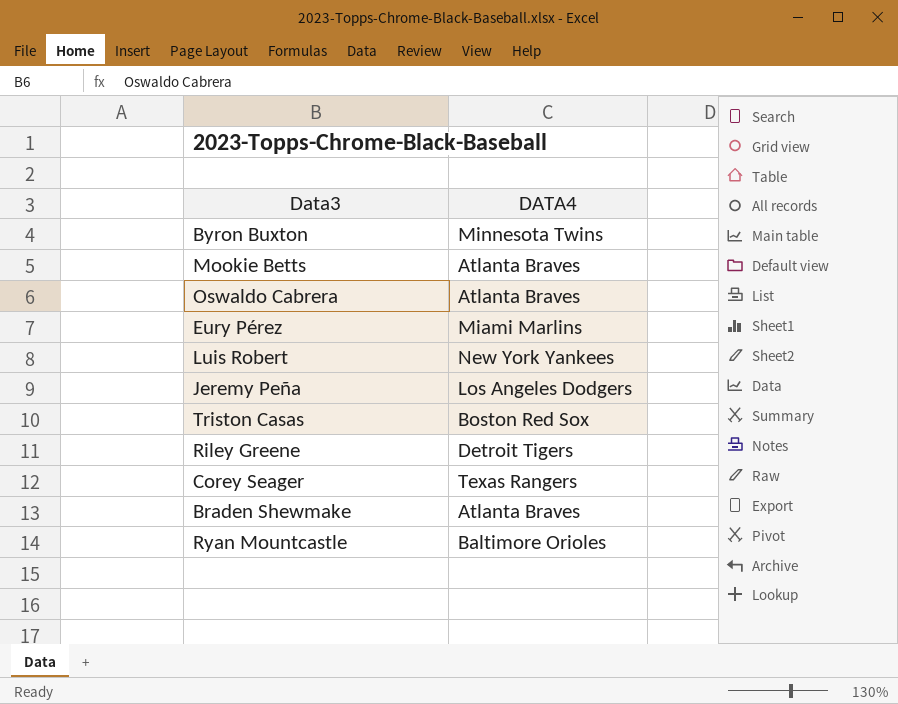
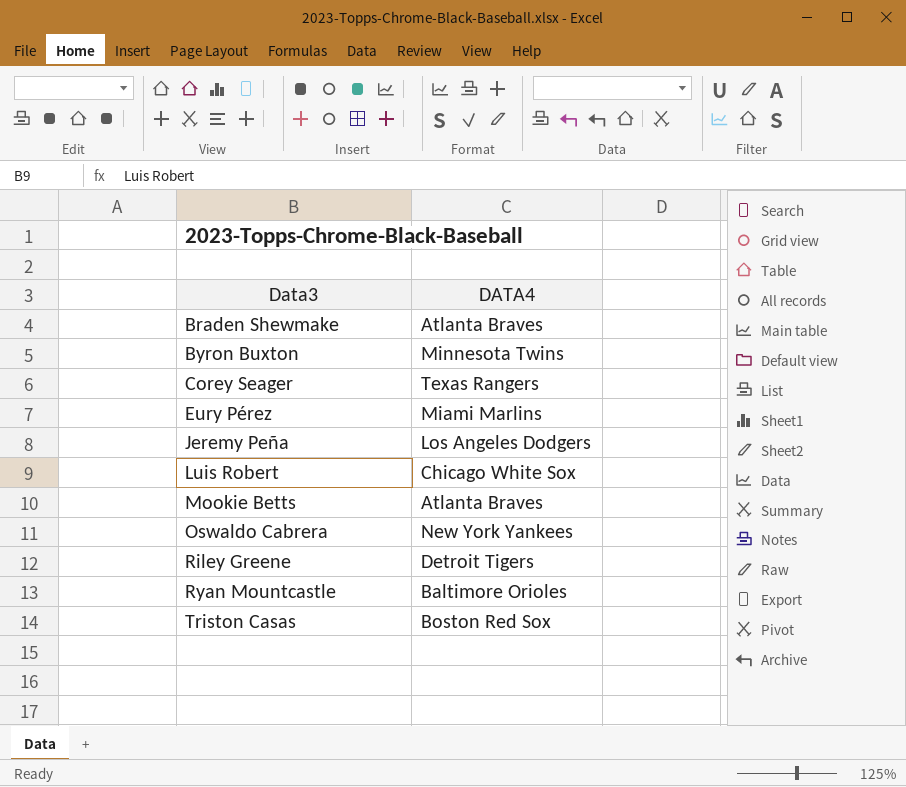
row order: none -> Data3 ascending
Luis Robert | DATA4: New York Yankees -> Chicago White Sox
Oswaldo Cabrera | DATA4: Atlanta Braves -> New York Yankees

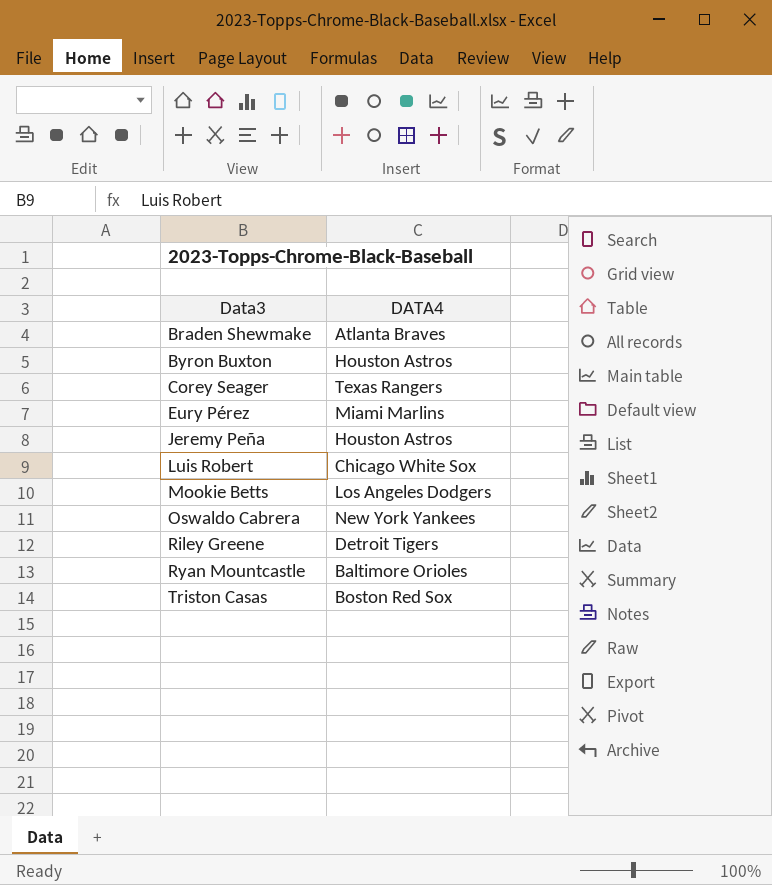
Byron Buxton | DATA4: Minnesota Twins -> Houston Astros
Jeremy Peña | DATA4: Los Angeles Dodgers -> Houston Astros
Mookie Betts | DATA4: Atlanta Braves -> Los Angeles Dodgers

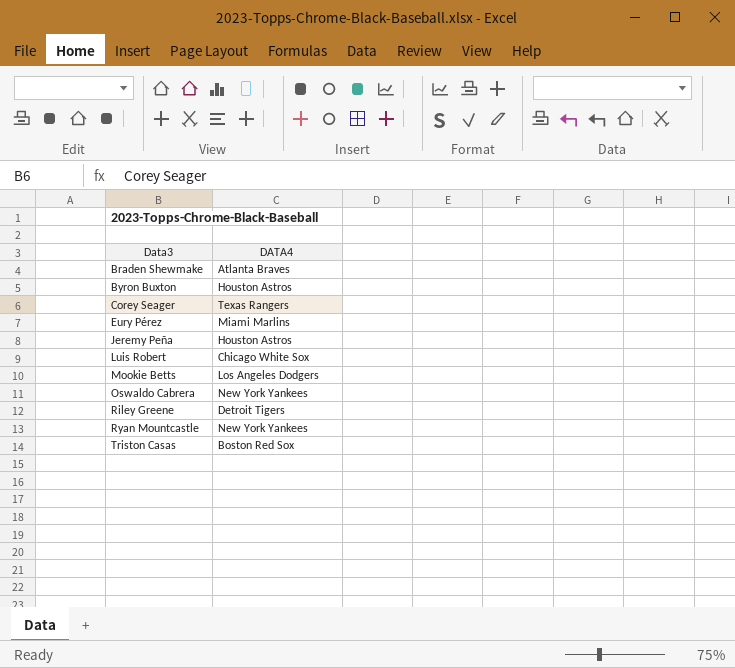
Ryan Mountcastle | DATA4: Baltimore Orioles -> New York Yankees

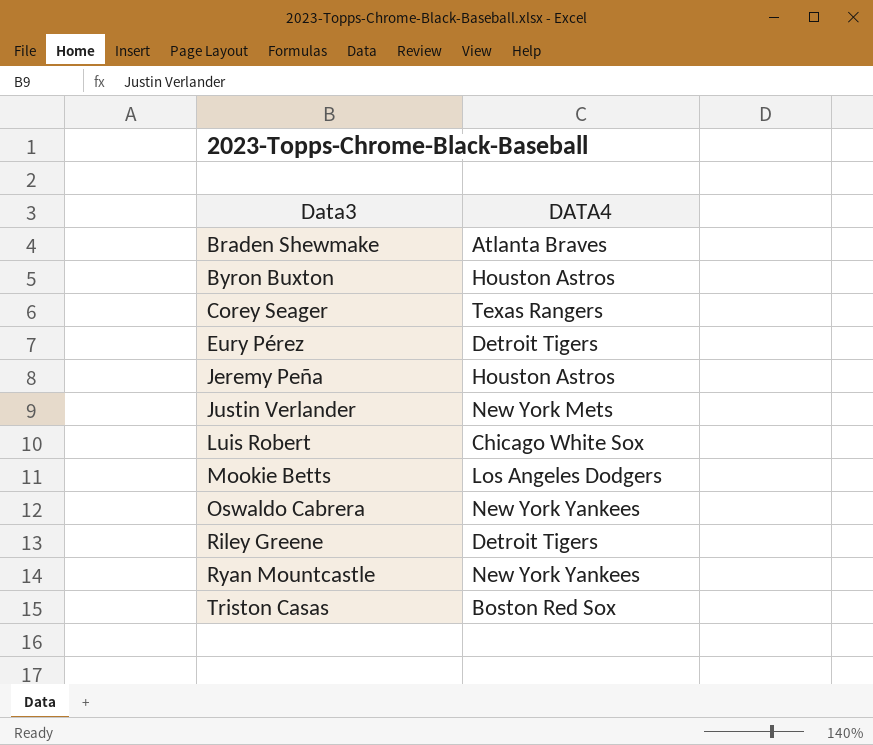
Eury Pérez | DATA4: Miami Marlins -> Detroit Tigers
row Justin Verlander: none -> New York Mets

